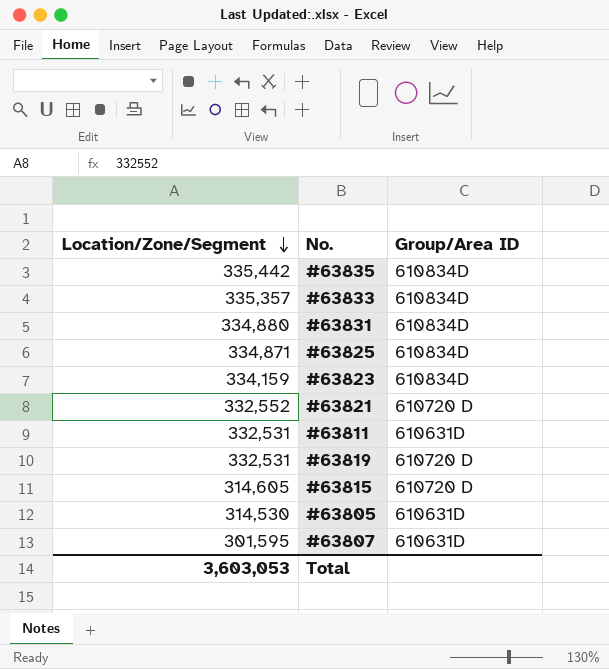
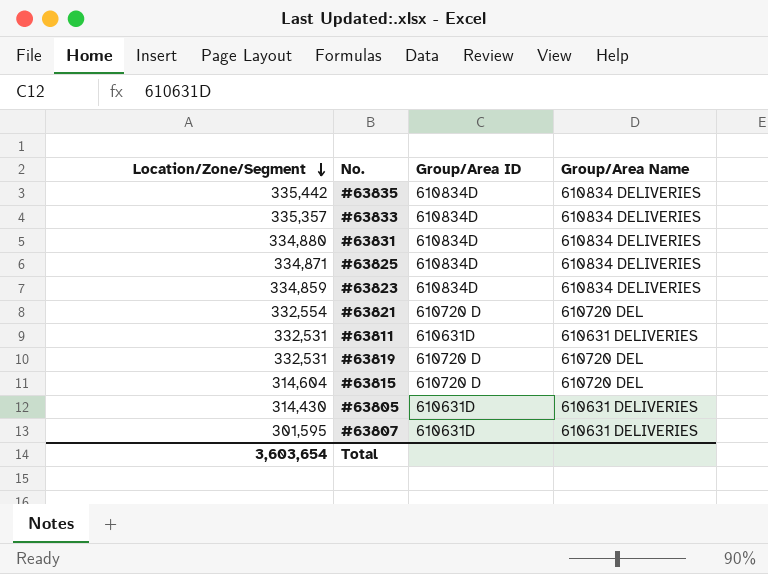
column Group/Area Name | position: none -> 4
#63823 | Location/Zone/Segment: 334,159 -> 334,859
#63821 | Location/Zone/Segment: 332,552 -> 332,554
#63815 | Location/Zone/Segment: 314,605 -> 314,604
#63805 | Location/Zone/Segment: 314,530 -> 314,430
Total | Location/Zone/Segment: 3,603,053 -> 3,603,654

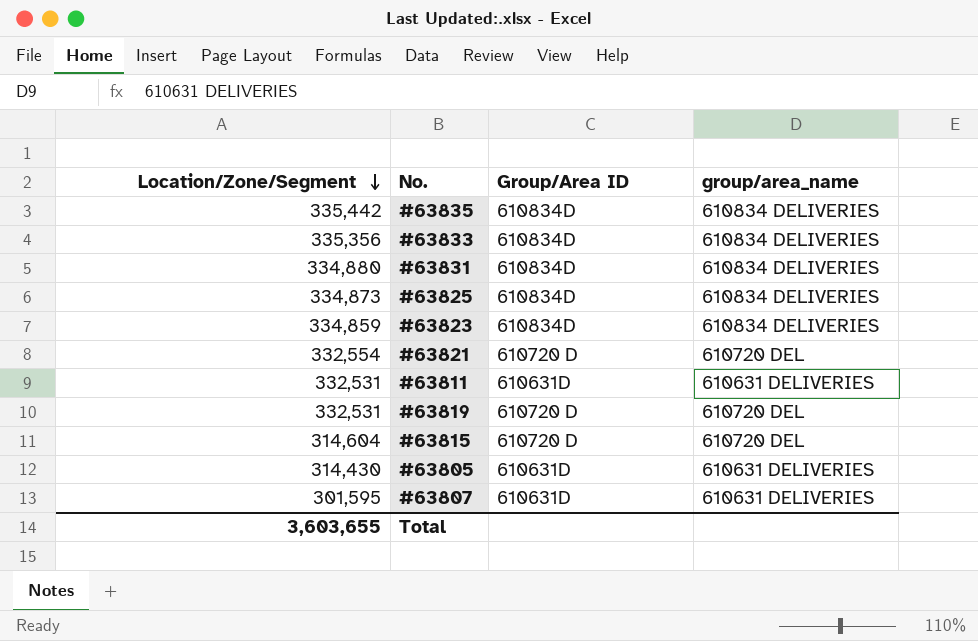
column name: Group/Area Name -> group/area_name
#63833 | Location/Zone/Segment: 335,357 -> 335,356
#63825 | Location/Zone/Segment: 334,871 -> 334,873
Total | Location/Zone/Segment: 3,603,654 -> 3,603,655

